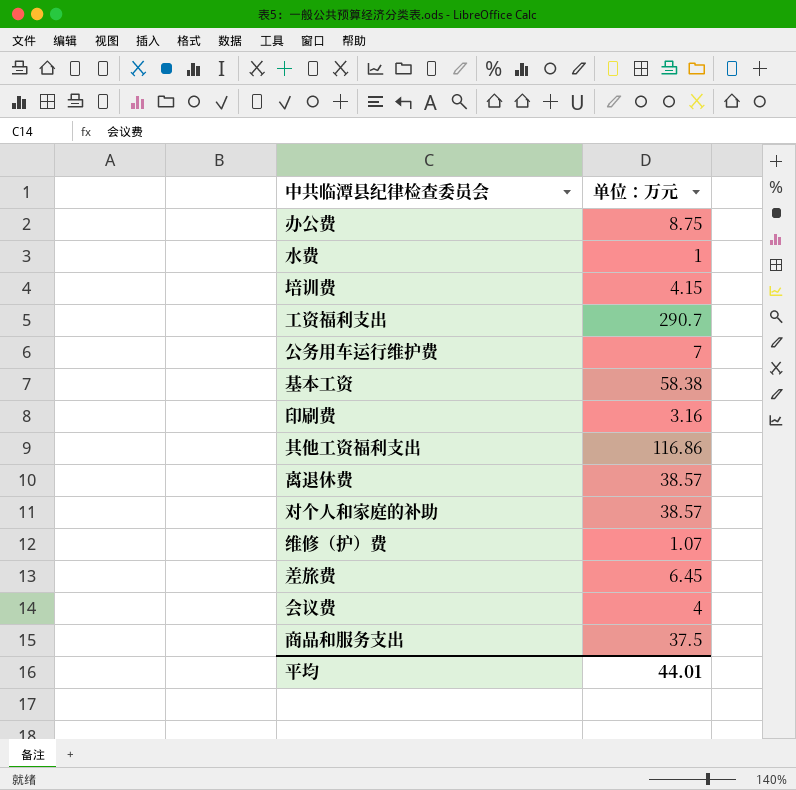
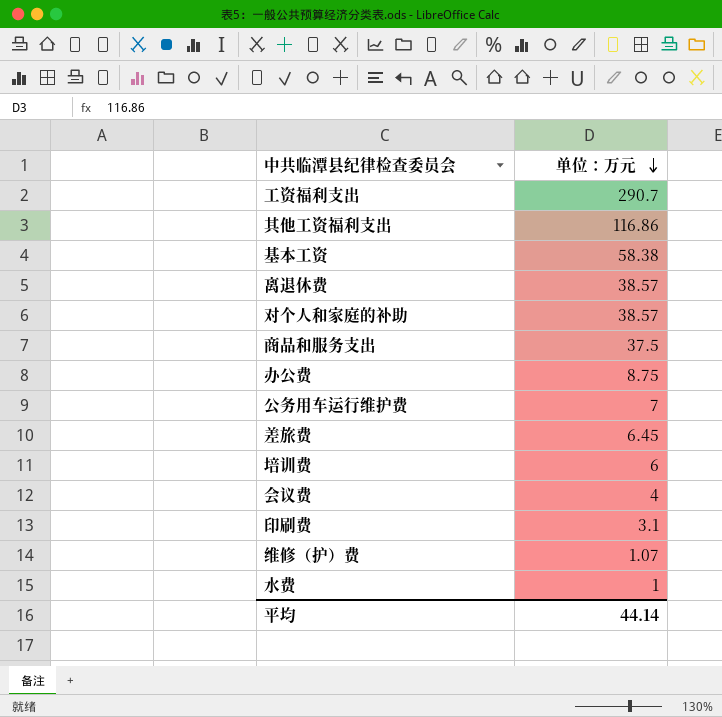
row order: none -> 单位：万元 descending
培训费 | 单位：万元: 4.15 -> 6
印刷费 | 单位：万元: 3.16 -> 3.1
平均 | 单位：万元: 44.01 -> 44.14

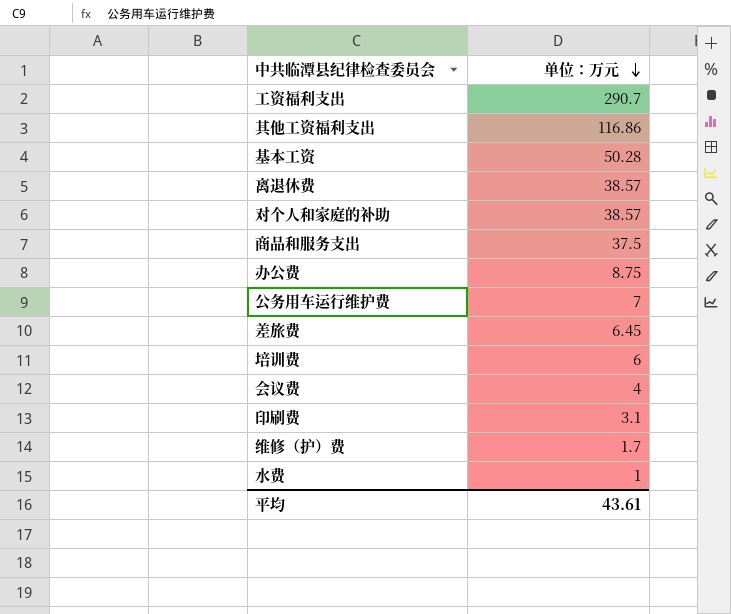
基本工资 | 单位：万元: 58.38 -> 50.28
维修（护）费 | 单位：万元: 1.07 -> 1.7
平均 | 单位：万元: 44.14 -> 43.61

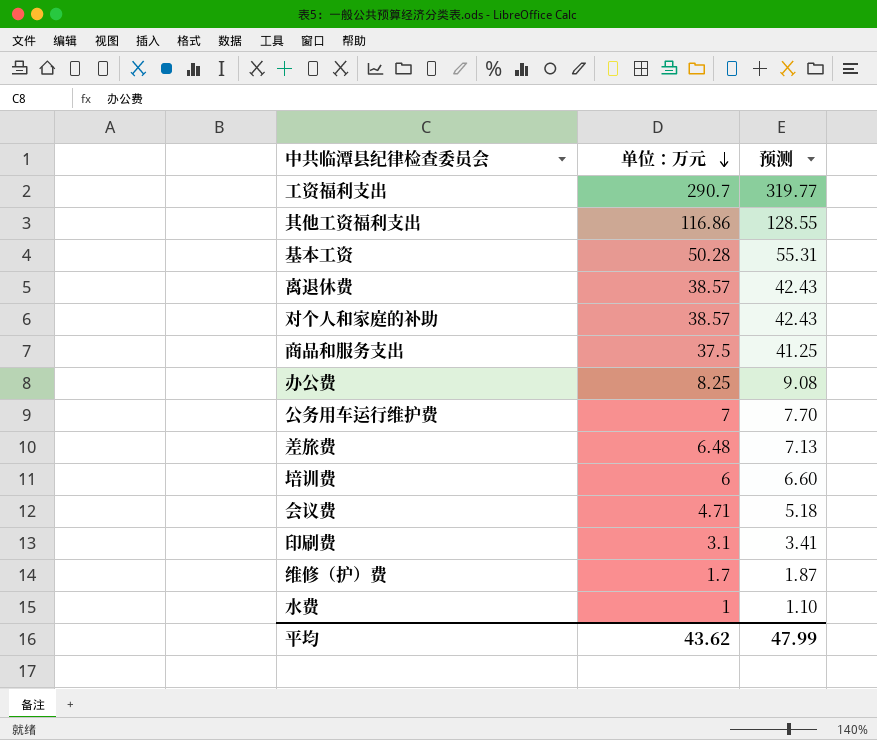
column 预测 | formula: none -> [单位：万元] * 1.1
办公费 | 单位：万元: 8.75 -> 8.25
差旅费 | 单位：万元: 6.45 -> 6.48
会议费 | 单位：万元: 4 -> 4.71
平均 | 单位：万元: 43.61 -> 43.62

